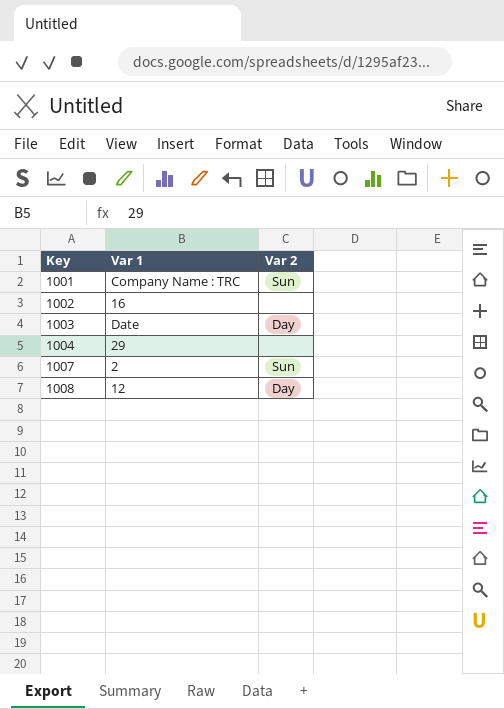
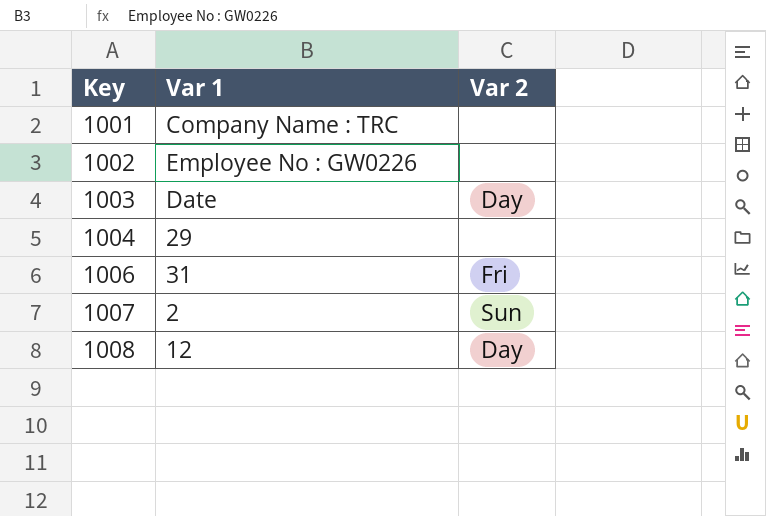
1001 | Var 2: Sun -> none
1002 | Var 1: 16 -> Employee No : GW0226
row 1006: none -> 31 | Fri

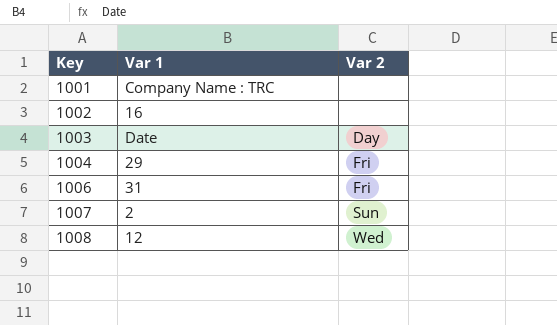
1002 | Var 1: Employee No : GW0226 -> 16
1004 | Var 2: none -> Fri
1008 | Var 2: Day -> Wed

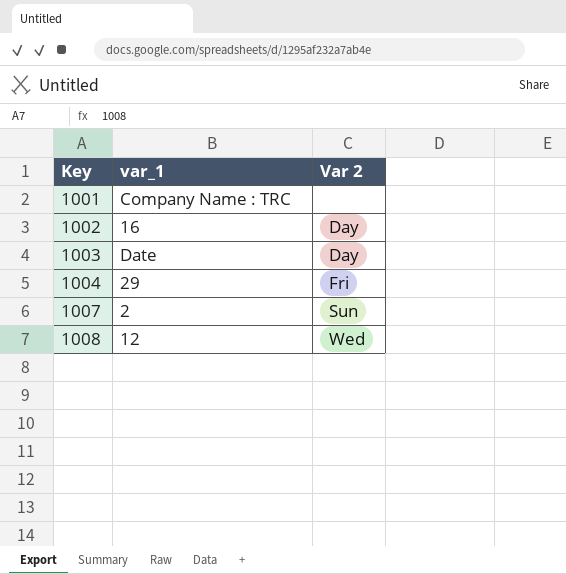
column name: Var 1 -> var_1
row 1006: 31 | Fri -> none
1002 | Var 2: none -> Day

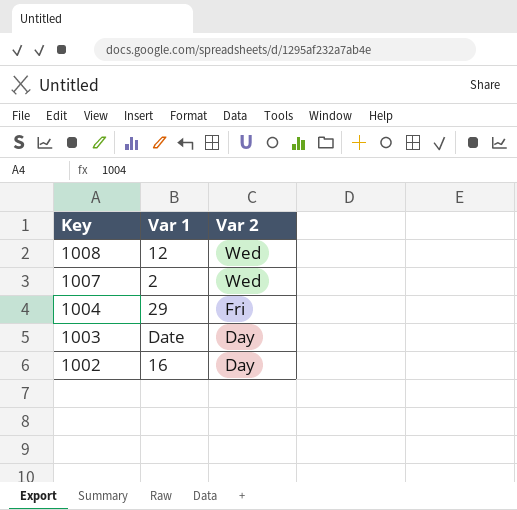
row order: Key ascending -> Key descending
column name: var_1 -> Var 1
row 1001: Company Name : TRC | none -> none
1007 | Var 2: Sun -> Wed

